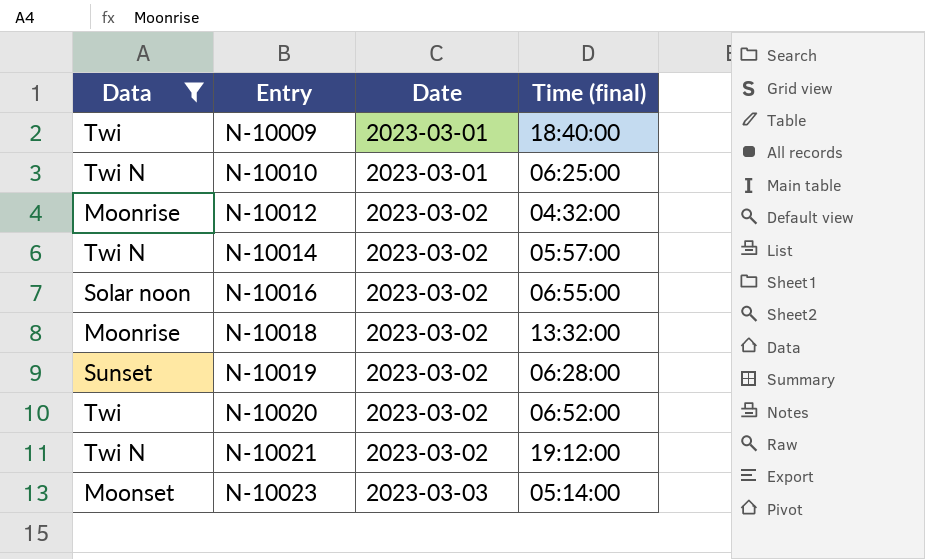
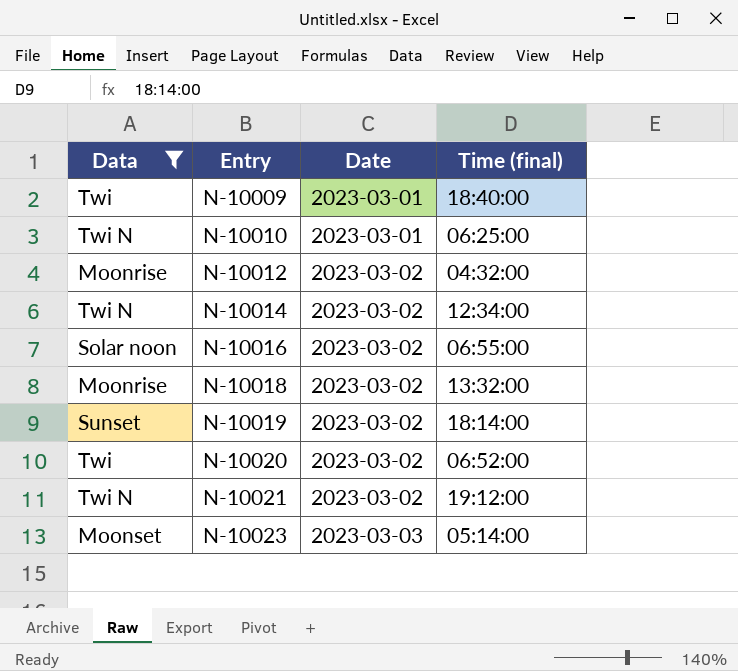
N-10014 | Time (final): 05:57:00 -> 12:34:00
N-10019 | Time (final): 06:28:00 -> 18:14:00

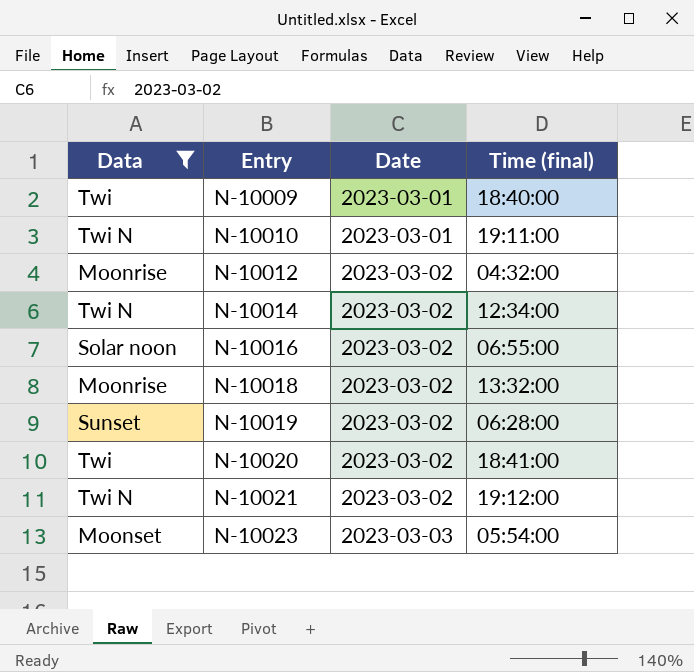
N-10010 | Time (final): 06:25:00 -> 19:11:00
N-10019 | Time (final): 18:14:00 -> 06:28:00
N-10020 | Time (final): 06:52:00 -> 18:41:00
N-10023 | Time (final): 05:14:00 -> 05:54:00

